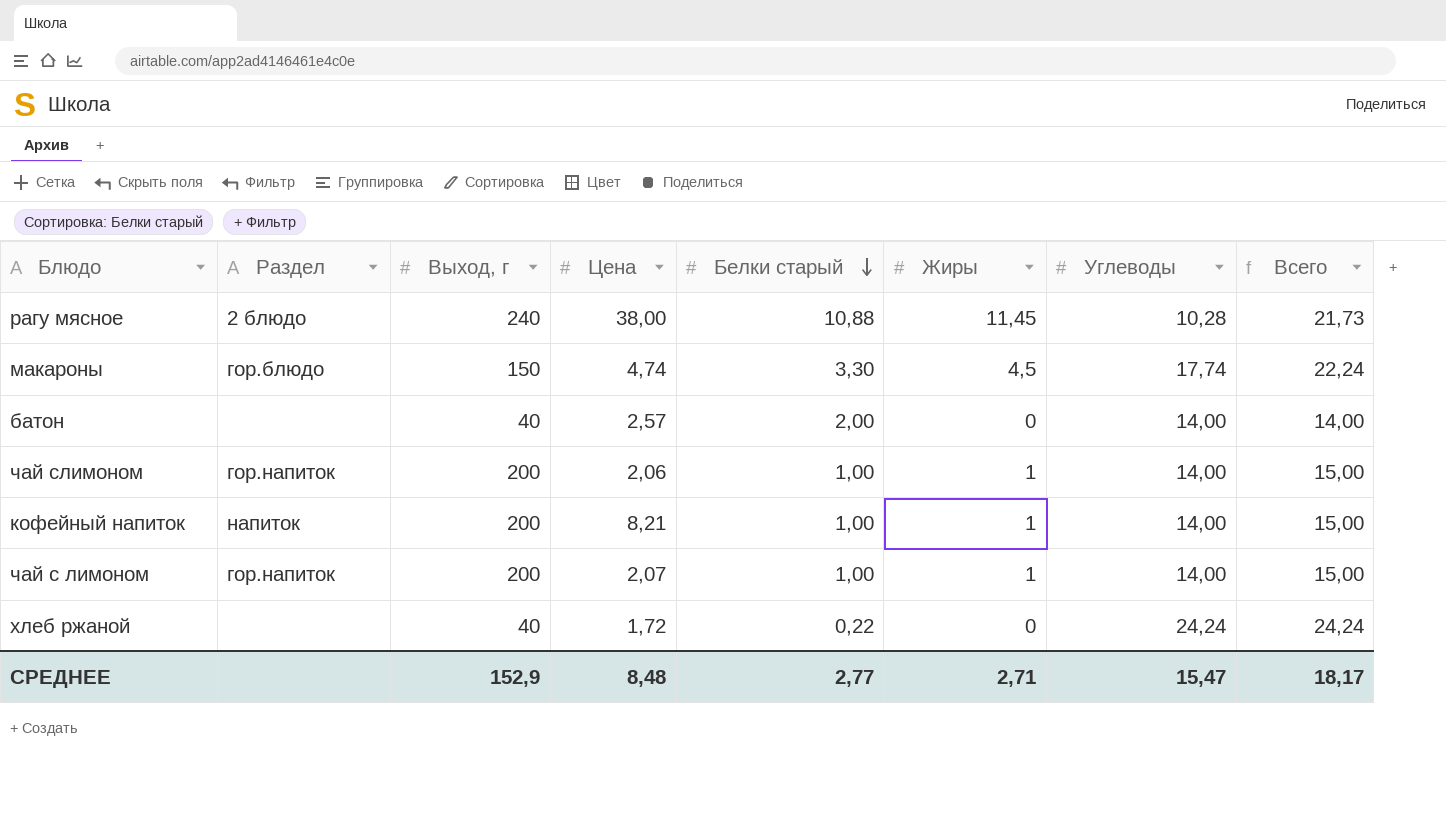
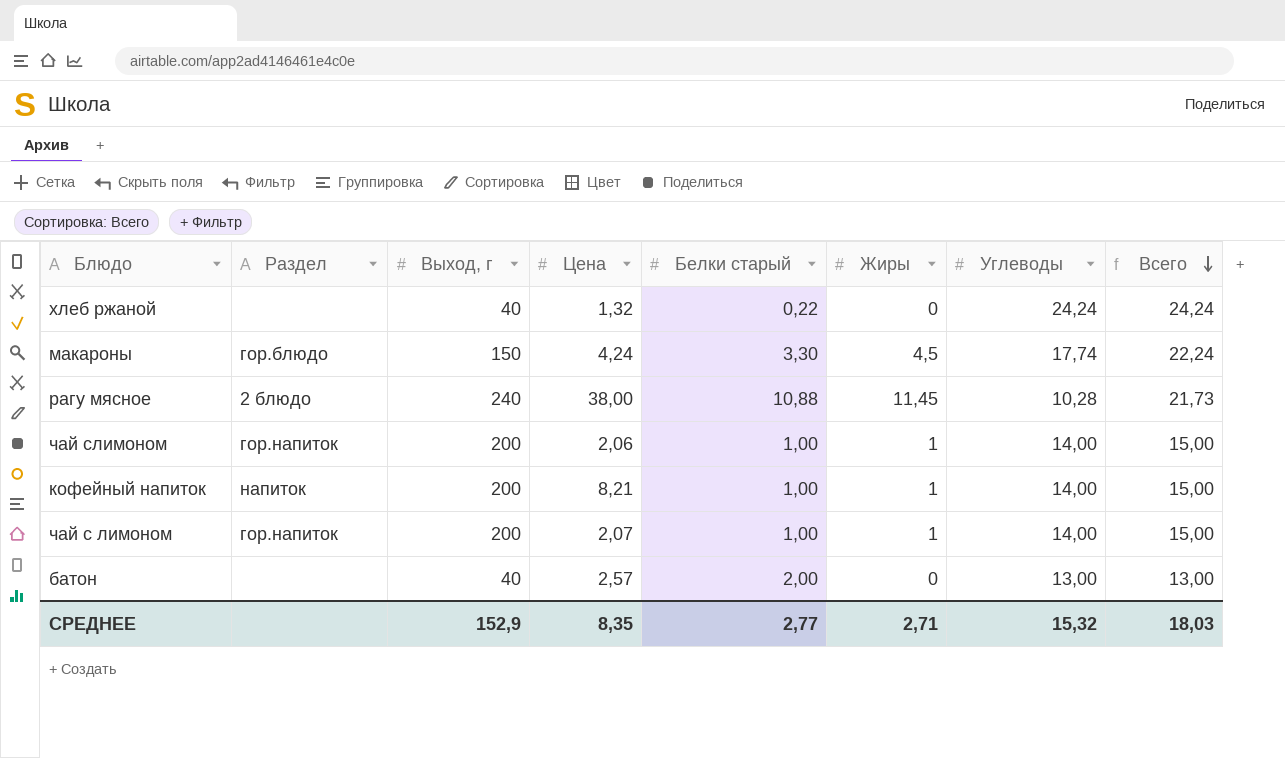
row order: Белки старый descending -> Всего descending
хлеб ржаной | Цена: 1,72 -> 1,32
макароны | Цена: 4,74 -> 4,24
батон | Углеводы: 14,00 -> 13,00
батон | Всего: 14,00 -> 13,00
СРЕДНЕЕ | Цена: 8,48 -> 8,35
СРЕДНЕЕ | Углеводы: 15,47 -> 15,32
СРЕДНЕЕ | Всего: 18,17 -> 18,03

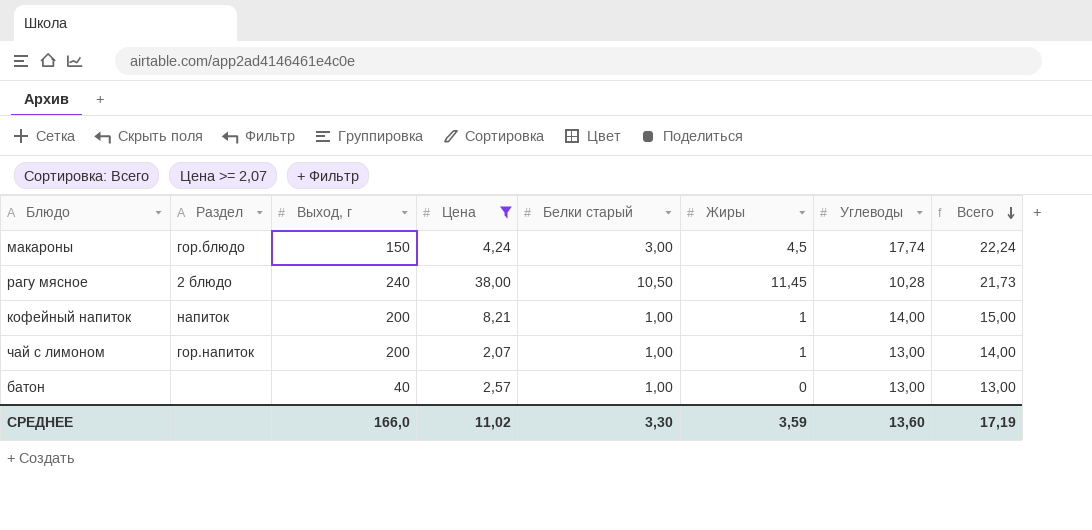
filter: none -> Цена >= 2,07
макароны | Белки старый: 3,30 -> 3,00
рагу мясное | Белки старый: 10,88 -> 10,50
чай с лимоном | Углеводы: 14,00 -> 13,00
чай с лимоном | Всего: 15,00 -> 14,00
батон | Белки старый: 2,00 -> 1,00
СРЕДНЕЕ | Выход, г: 152,9 -> 166,0
СРЕДНЕЕ | Цена: 8,35 -> 11,02
СРЕДНЕЕ | Белки старый: 2,77 -> 3,30
СРЕДНЕЕ | Жиры: 2,71 -> 3,59
СРЕДНЕЕ | Углеводы: 15,32 -> 13,60
СРЕДНЕЕ | Всего: 18,03 -> 17,19

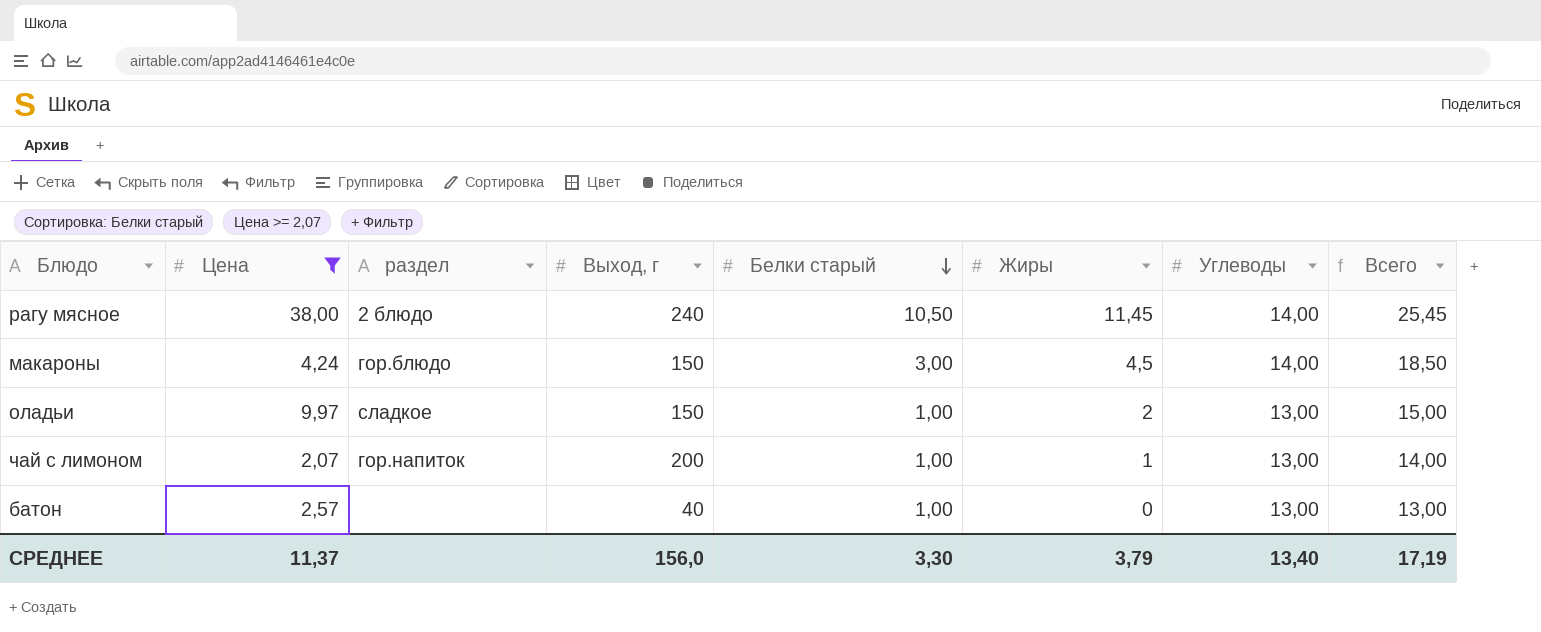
row order: Всего descending -> Белки старый descending
column Цена | position: 4 -> 2
column name: Раздел -> раздел
row кофейный напиток: напиток | 200 | 8,21 | 1,00 | 1 | 14,00 | 15,00 -> none
рагу мясное | Углеводы: 10,28 -> 14,00
рагу мясное | Всего: 21,73 -> 25,45
макароны | Углеводы: 17,74 -> 14,00
макароны | Всего: 22,24 -> 18,50
row оладьи: none -> 9,97 | сладкое | 150 | 1,00 | 2 | 13,00 | 15,00
СРЕДНЕЕ | Цена: 11,02 -> 11,37
СРЕДНЕЕ | Выход, г: 166,0 -> 156,0
СРЕДНЕЕ | Жиры: 3,59 -> 3,79
СРЕДНЕЕ | Углеводы: 13,60 -> 13,40

